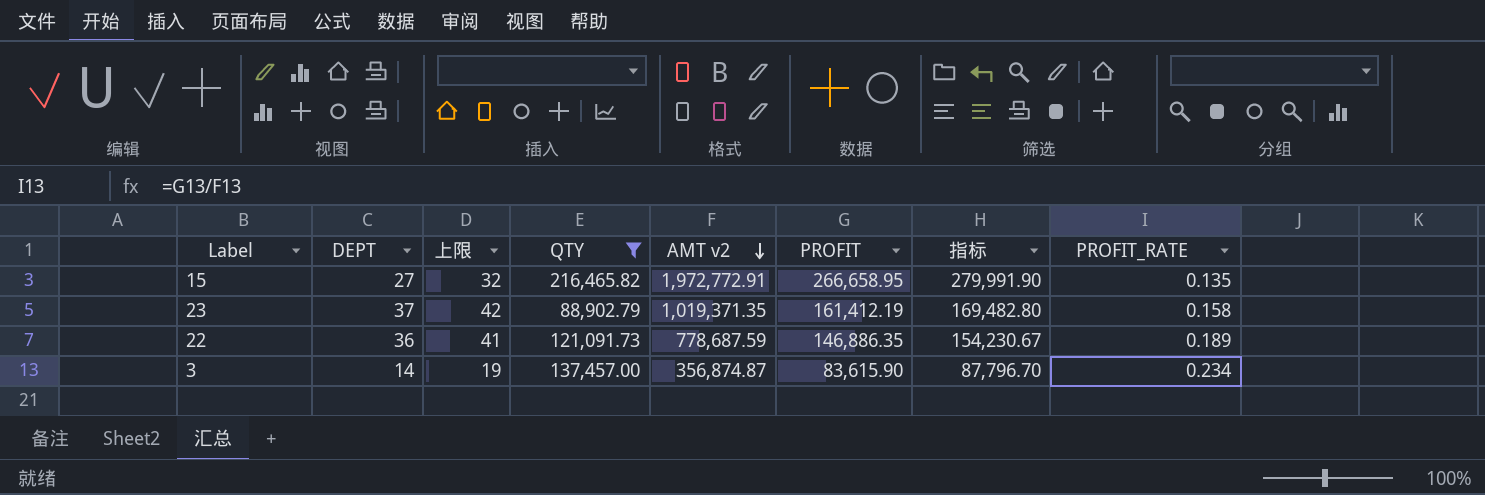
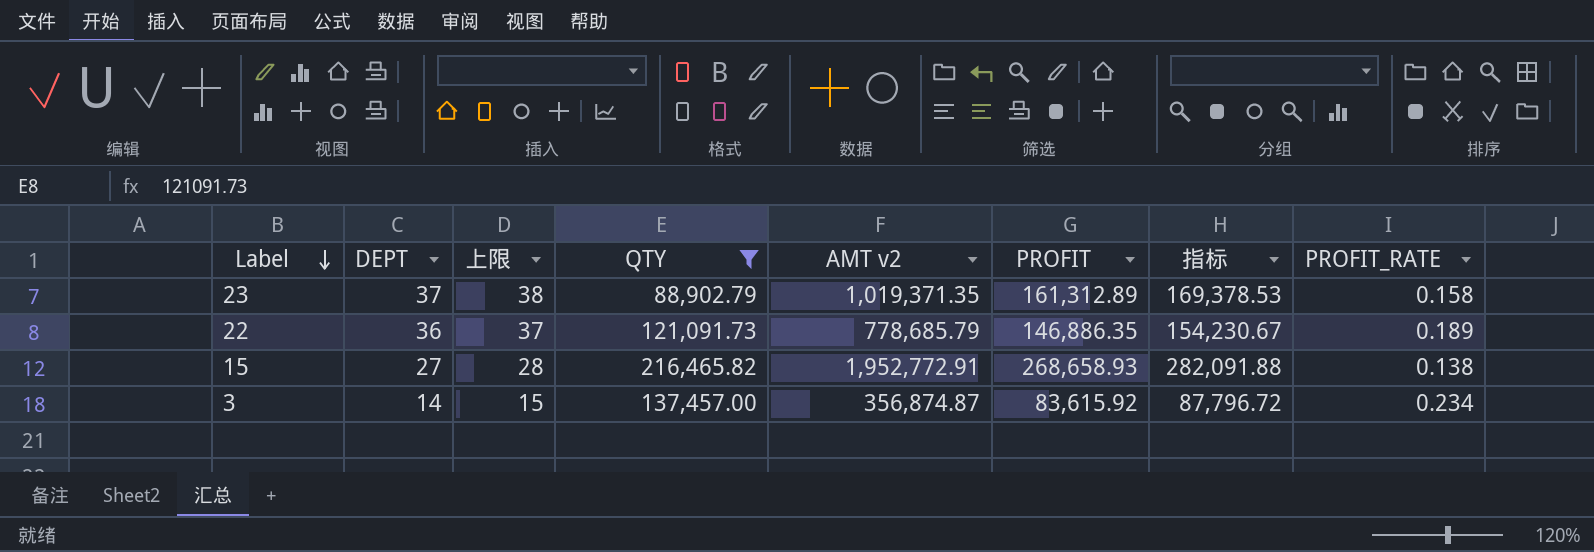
row order: AMT v2 descending -> Label descending
column 上限 | formula: [DEPT] + 5 -> [DEPT] + 1
23 | PROFIT: 161,412.19 -> 161,312.89
23 | 指标: 169,482.80 -> 169,378.53
22 | AMT v2: 778,687.59 -> 778,685.79
15 | AMT v2: 1,972,772.91 -> 1,952,772.91
15 | PROFIT: 266,658.95 -> 268,658.93
15 | 指标: 279,991.90 -> 282,091.88
15 | PROFIT_RATE: 0.135 -> 0.138
3 | PROFIT: 83,615.90 -> 83,615.92
3 | 指标: 87,796.70 -> 87,796.72

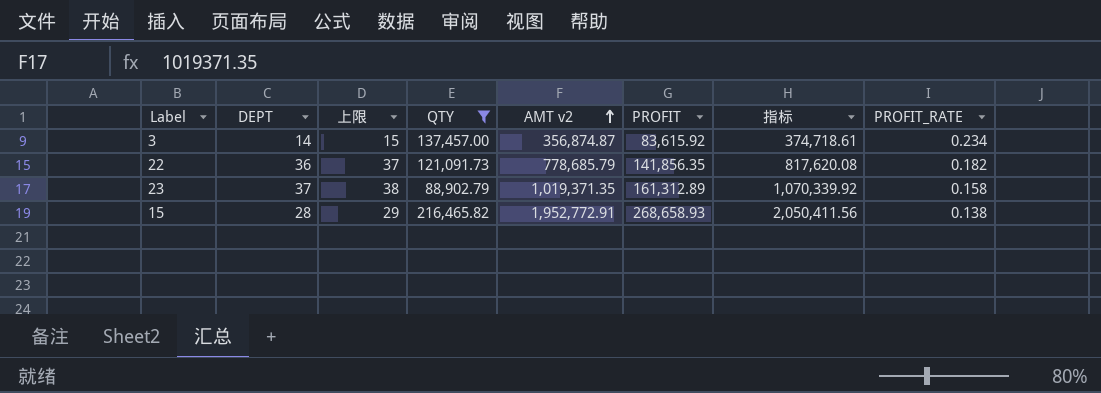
row order: Label descending -> AMT v2 ascending
column 指标 | formula: [PROFIT] * 1.05 -> [AMT v2] * 1.05
22 | PROFIT: 146,886.35 -> 141,856.35
22 | PROFIT_RATE: 0.189 -> 0.182
15 | DEPT: 27 -> 28
15 | 上限: 28 -> 29

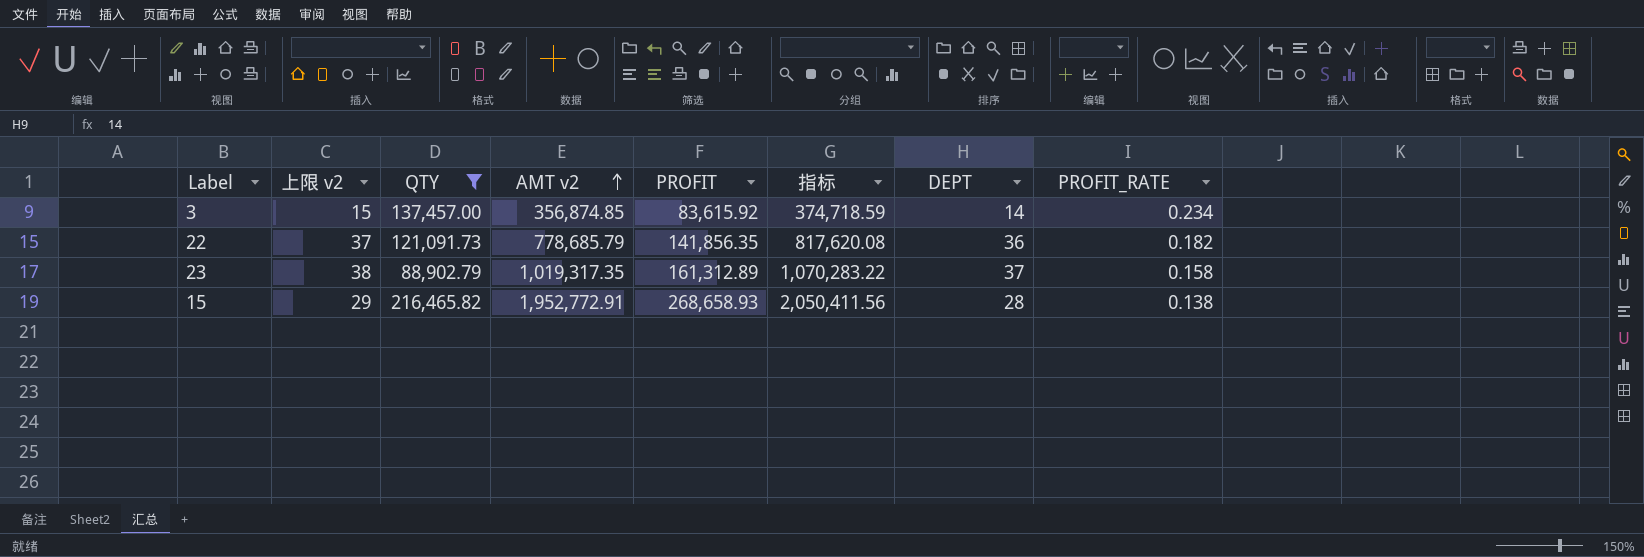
column name: 上限 -> 上限 v2
column DEPT | position: 2 -> 7
3 | AMT v2: 356,874.87 -> 356,874.85
3 | 指标: 374,718.61 -> 374,718.59
23 | AMT v2: 1,019,371.35 -> 1,019,317.35
23 | 指标: 1,070,339.92 -> 1,070,283.22

